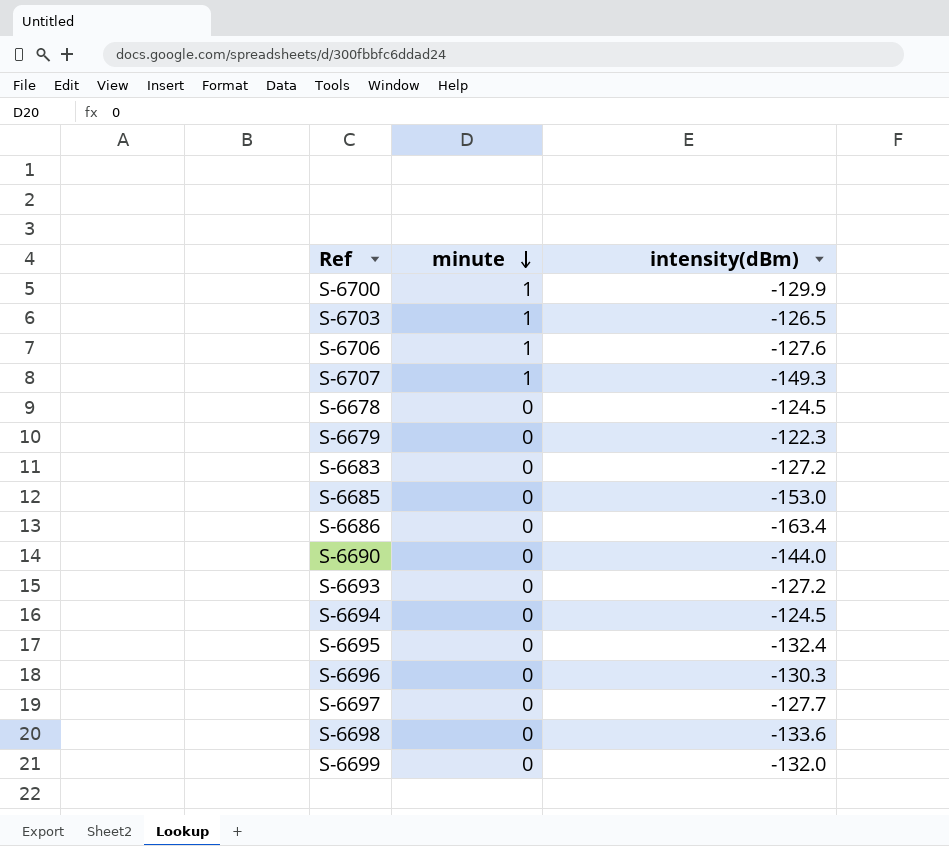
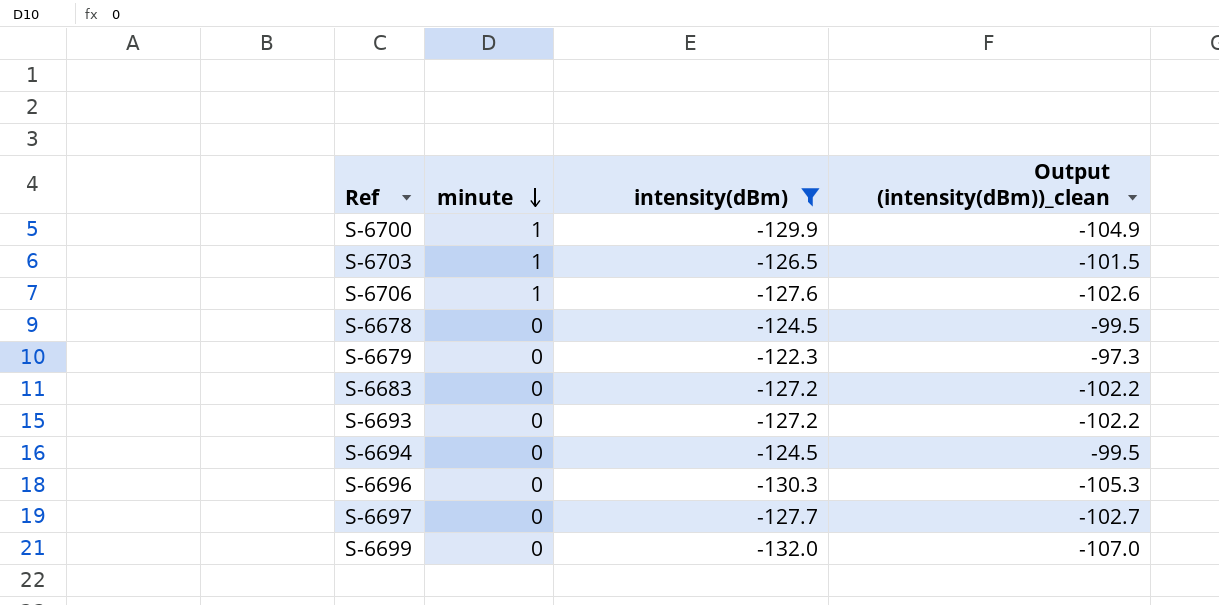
filter: none -> intensity(dBm) >= -132.0
column Output (intensity(dBm))_clean | formula: none -> [intensity(dBm)] + 25

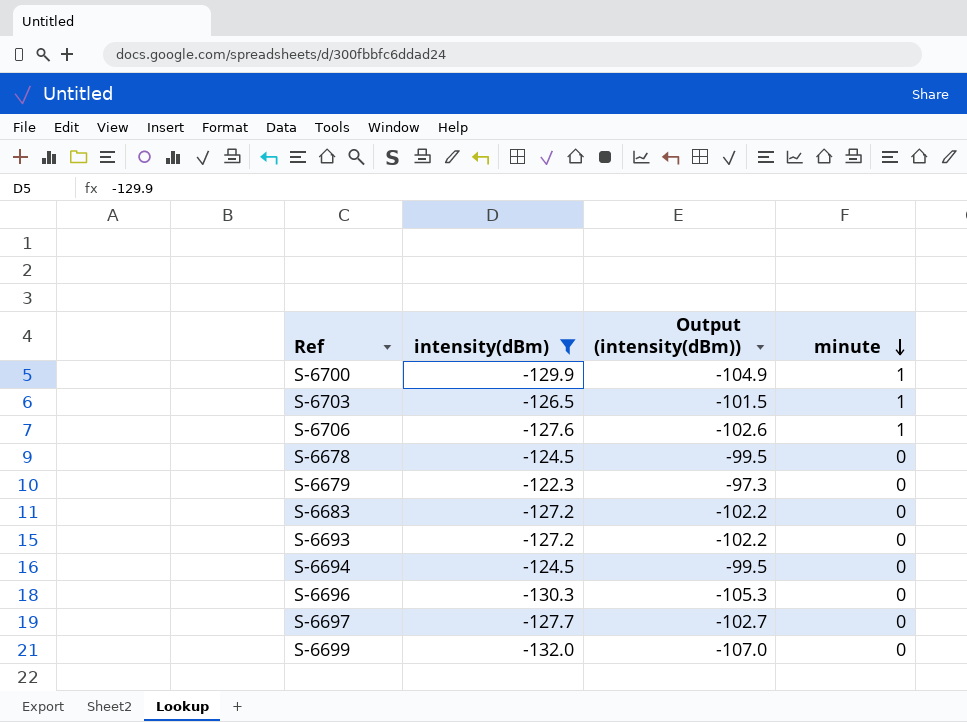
column name: Output (intensity(dBm))_clean -> Output (intensity(dBm))
column minute | position: 2 -> 4

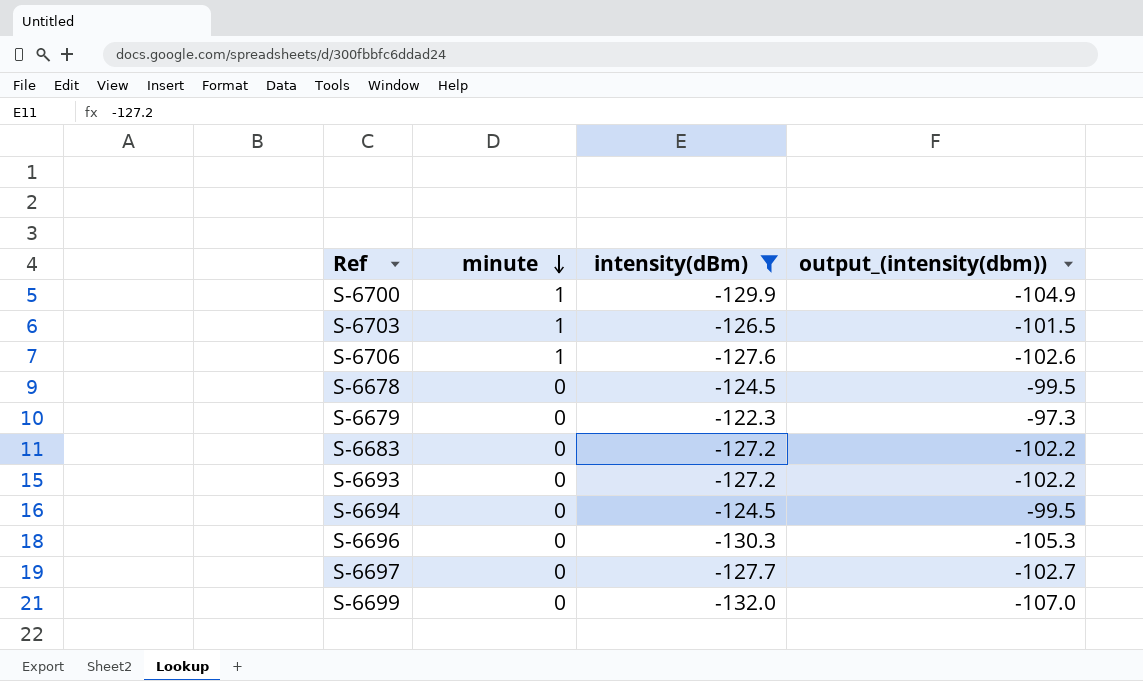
column minute | position: 4 -> 2
column name: Output (intensity(dBm)) -> output_(intensity(dbm))

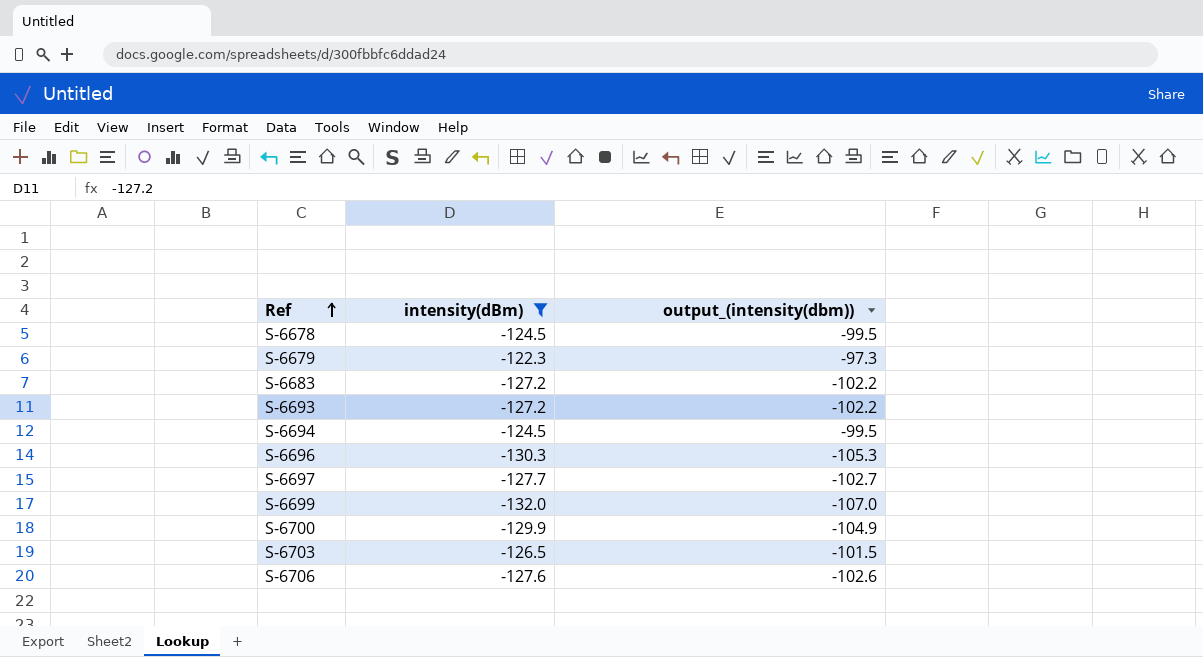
row order: minute descending -> Ref ascending
column minute | position: 2 -> none

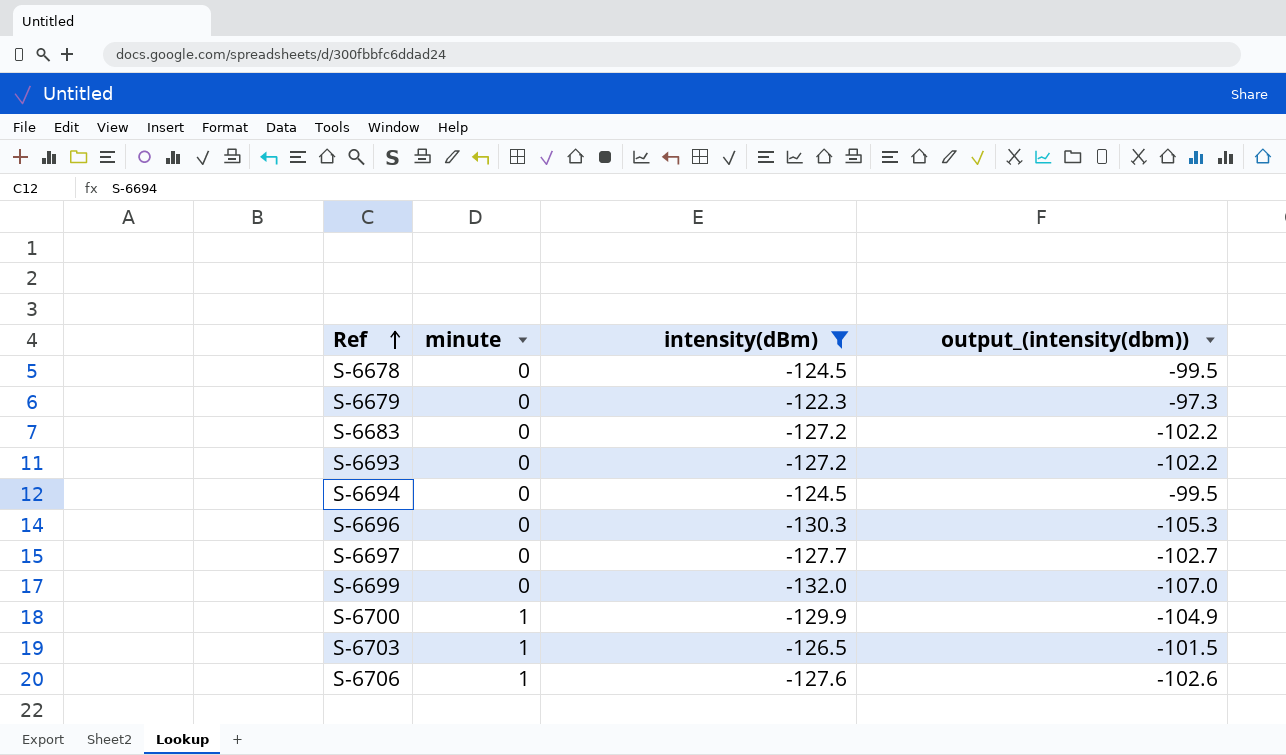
column minute | position: none -> 2

